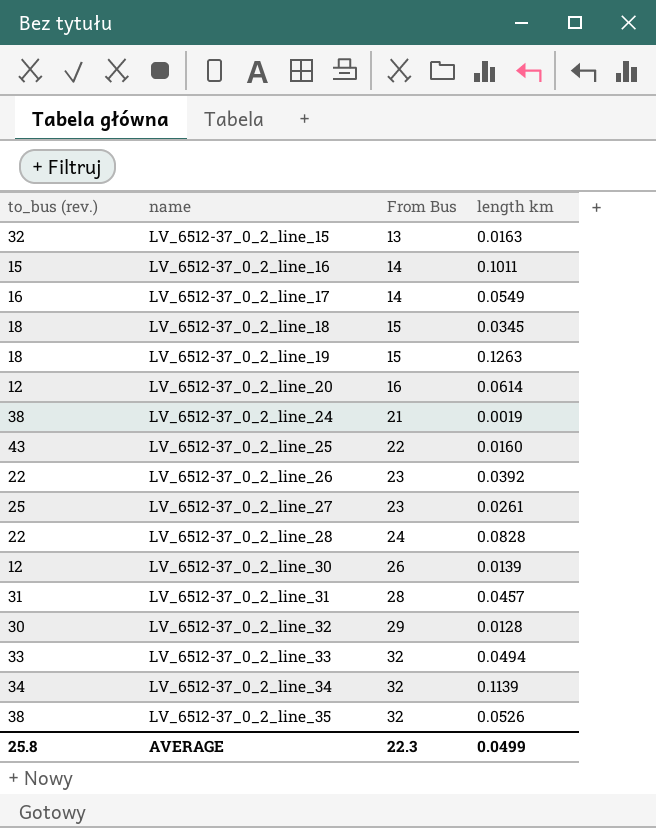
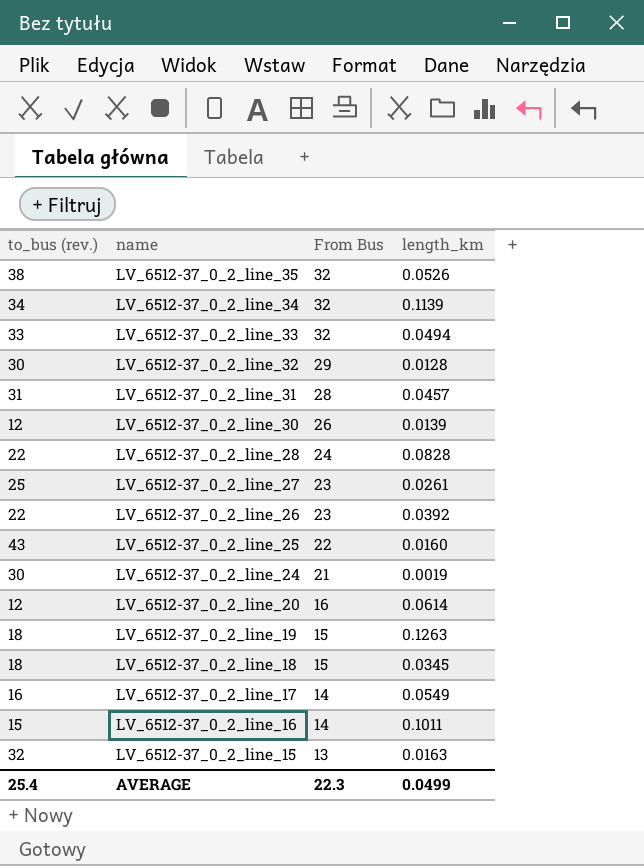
row order: name ascending -> name descending
column name: length km -> length_km
LV_6512-37_0_2_line_24 | to_bus (rev.): 38 -> 30
AVERAGE | to_bus (rev.): 25.8 -> 25.4

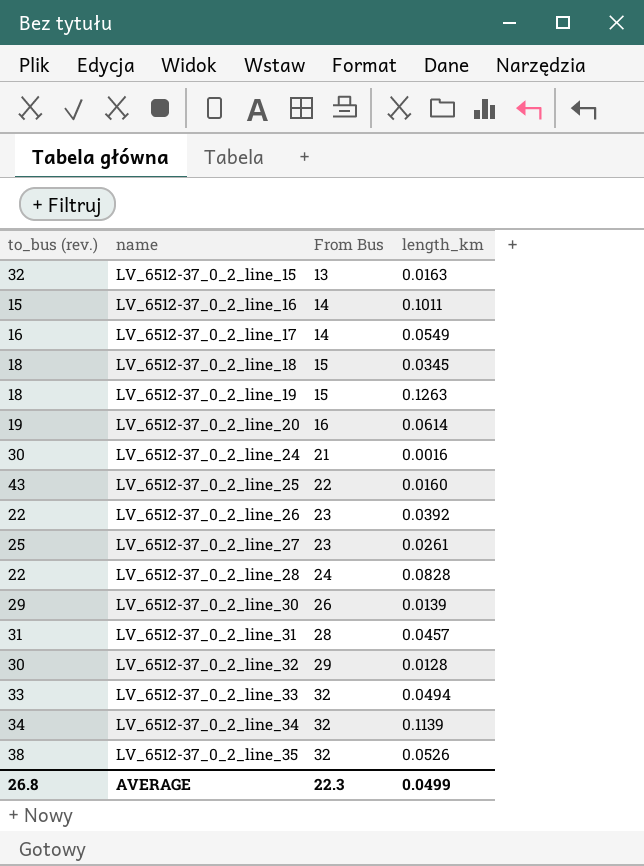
row order: name descending -> name ascending
LV_6512-37_0_2_line_20 | to_bus (rev.): 12 -> 19
LV_6512-37_0_2_line_24 | length_km: 0.0019 -> 0.0016
LV_6512-37_0_2_line_30 | to_bus (rev.): 12 -> 29
AVERAGE | to_bus (rev.): 25.4 -> 26.8

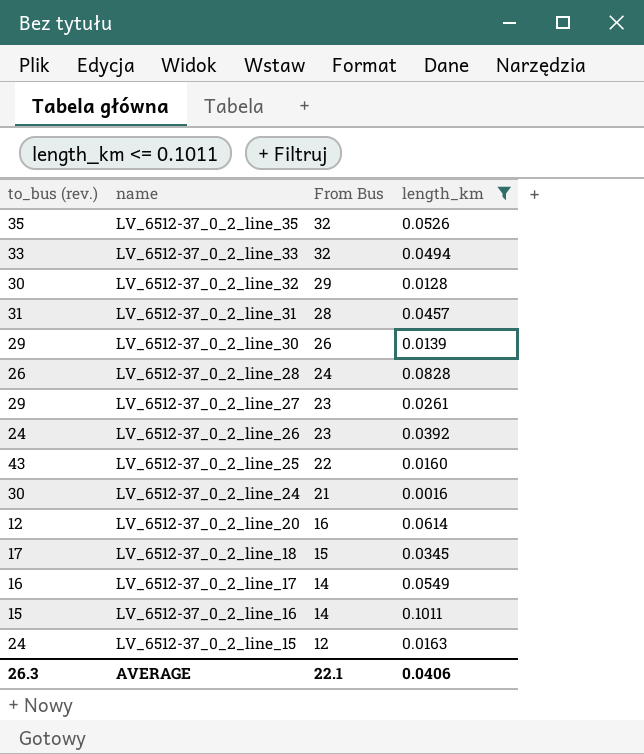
filter: none -> length_km <= 0.1011
row order: name ascending -> name descending
LV_6512-37_0_2_line_35 | to_bus (rev.): 38 -> 35
LV_6512-37_0_2_line_28 | to_bus (rev.): 22 -> 26
LV_6512-37_0_2_line_27 | to_bus (rev.): 25 -> 29
LV_6512-37_0_2_line_26 | to_bus (rev.): 22 -> 24
LV_6512-37_0_2_line_20 | to_bus (rev.): 19 -> 12
LV_6512-37_0_2_line_18 | to_bus (rev.): 18 -> 17
LV_6512-37_0_2_line_15 | to_bus (rev.): 32 -> 24
LV_6512-37_0_2_line_15 | From Bus: 13 -> 12
AVERAGE | to_bus (rev.): 26.8 -> 26.3
AVERAGE | From Bus: 22.3 -> 22.1
AVERAGE | length_km: 0.0499 -> 0.0406

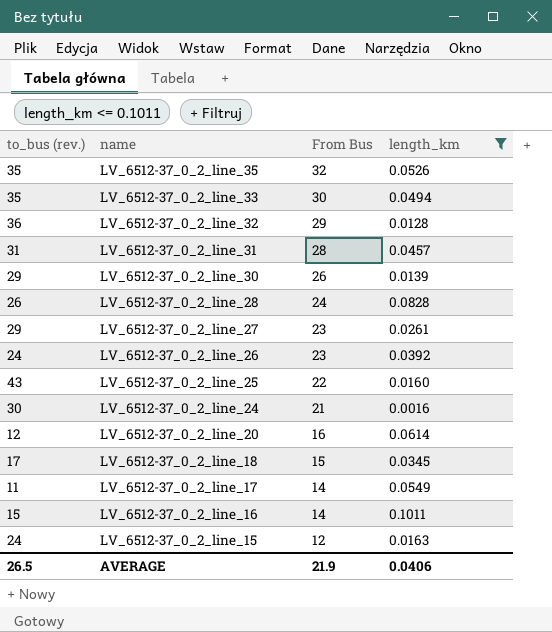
LV_6512-37_0_2_line_33 | to_bus (rev.): 33 -> 35
LV_6512-37_0_2_line_33 | From Bus: 32 -> 30
LV_6512-37_0_2_line_32 | to_bus (rev.): 30 -> 36
LV_6512-37_0_2_line_17 | to_bus (rev.): 16 -> 11
AVERAGE | to_bus (rev.): 26.3 -> 26.5
AVERAGE | From Bus: 22.1 -> 21.9

